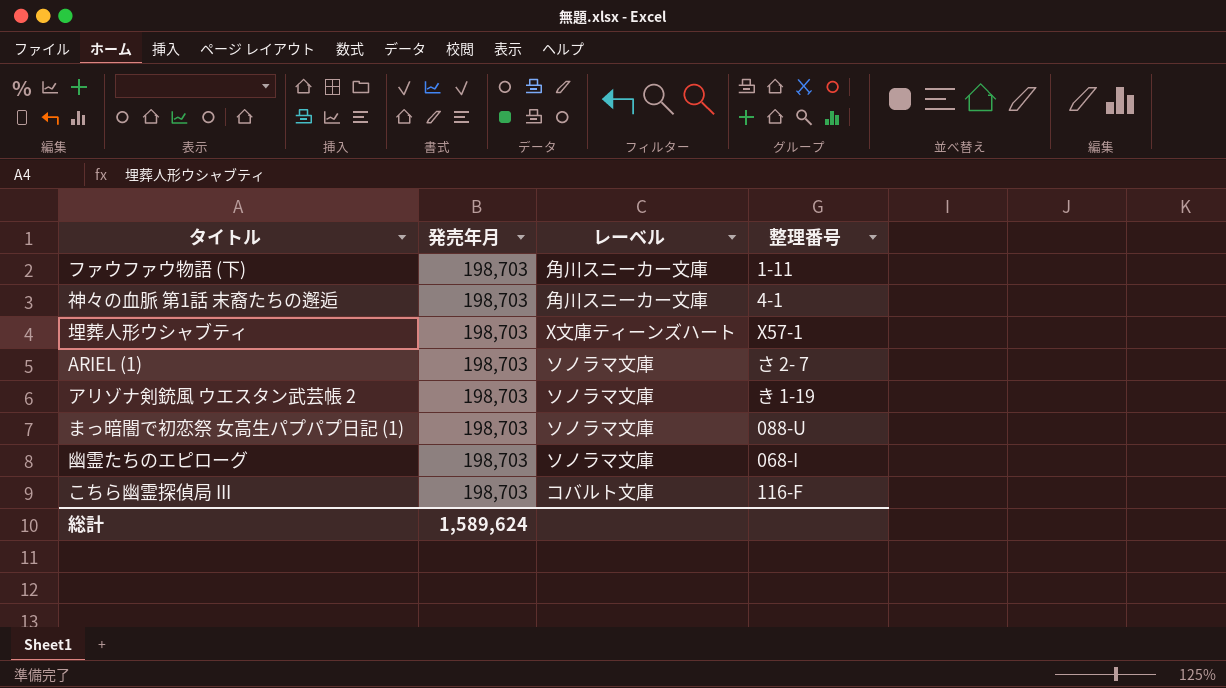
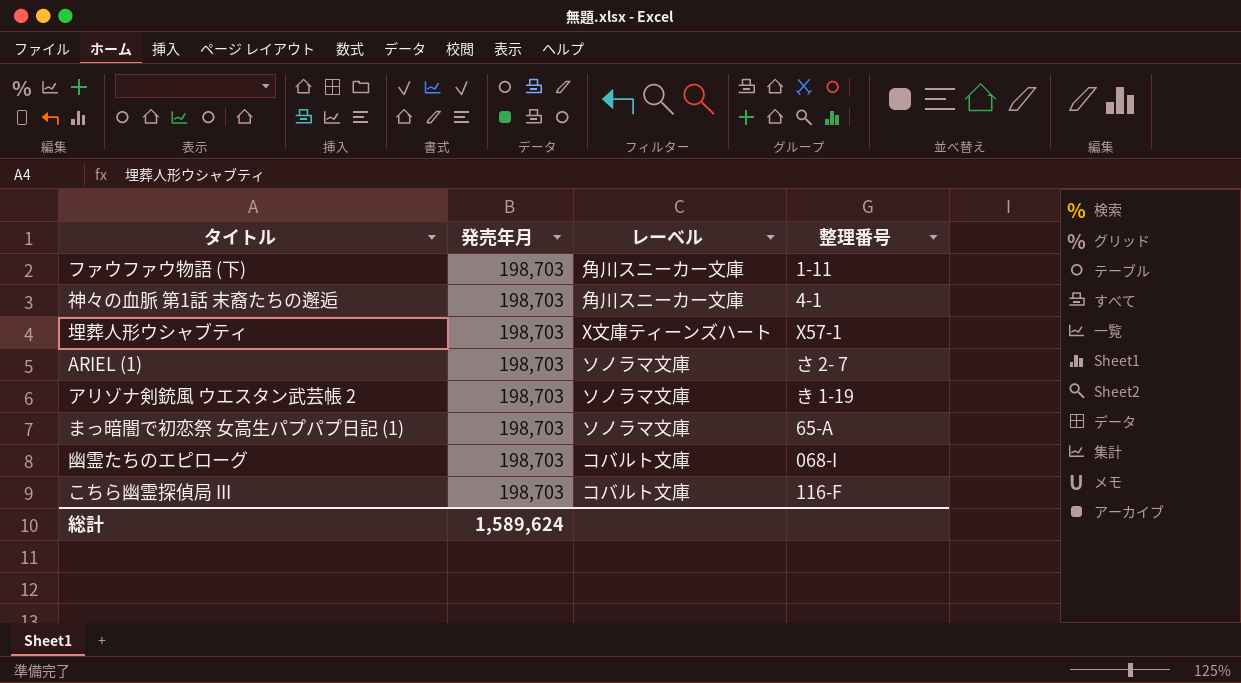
まっ暗闇で初恋祭 女高生パプパプ日記 (1) | 整理番号: 088-U -> 65-A
幽霊たちのエピローグ | レーベル: ソノラマ文庫 -> コバルト文庫

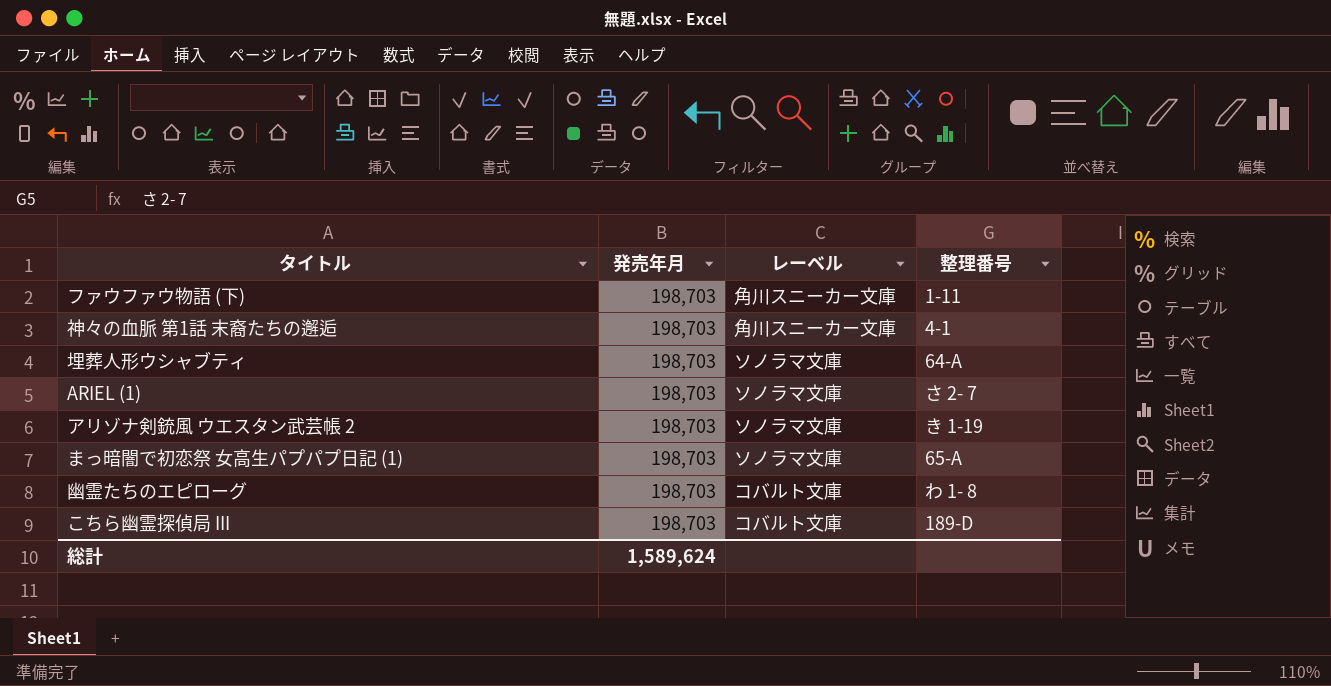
埋葬人形ウシャブティ | レーベル: X文庫ティーンズハート -> ソノラマ文庫
埋葬人形ウシャブティ | 整理番号: X57-1 -> 64-A
幽霊たちのエピローグ | 整理番号: 068-I -> わ 1- 8
こちら幽霊探偵局 III | 整理番号: 116-F -> 189-D

